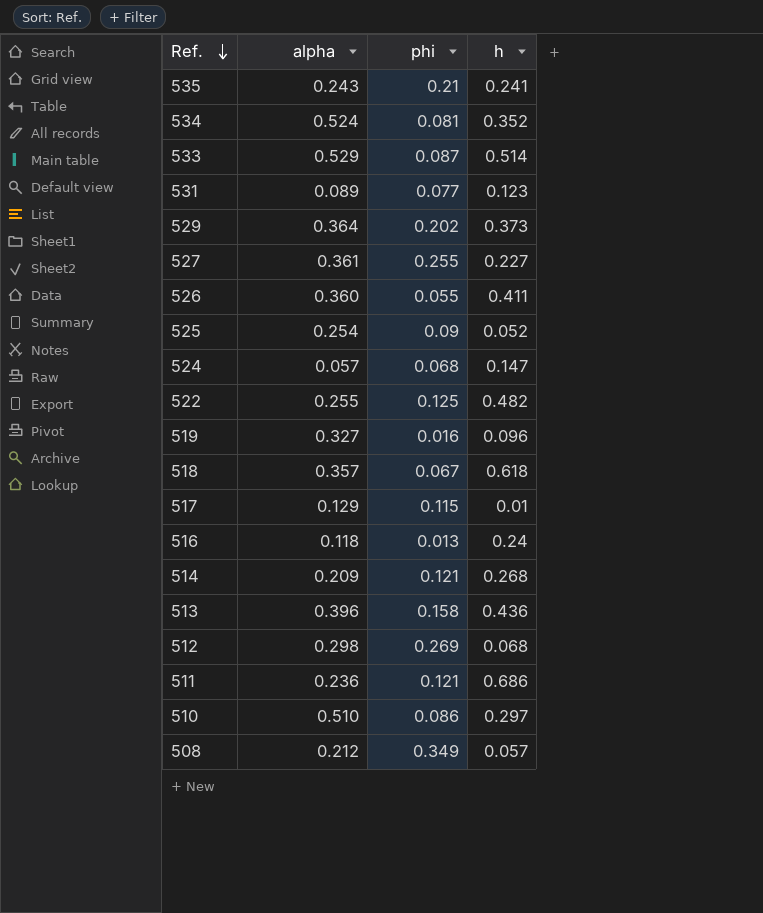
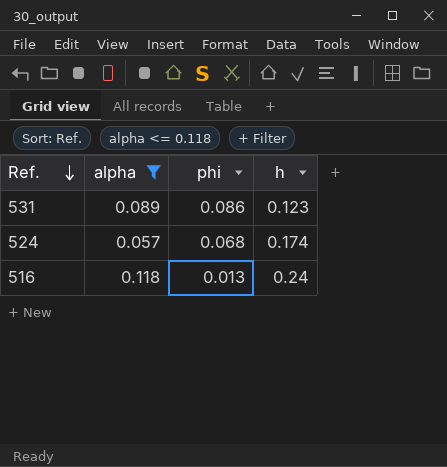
filter: none -> alpha <= 0.118
531 | phi: 0.077 -> 0.086
524 | h: 0.147 -> 0.174

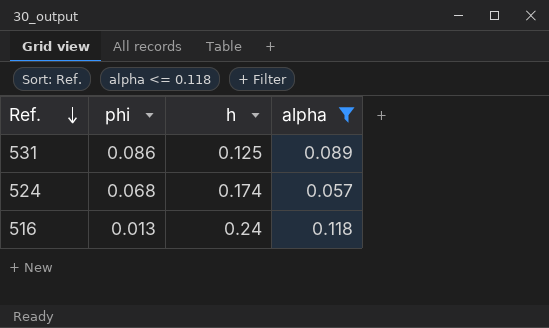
column alpha | position: 2 -> 4
531 | h: 0.123 -> 0.125

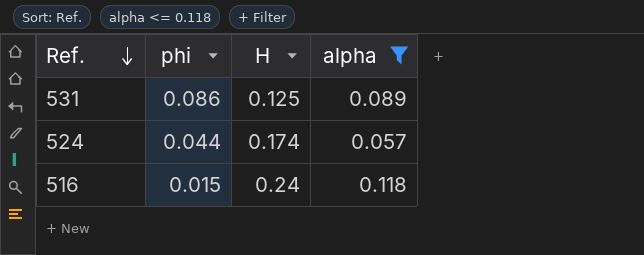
column name: h -> H
524 | phi: 0.068 -> 0.044
516 | phi: 0.013 -> 0.015

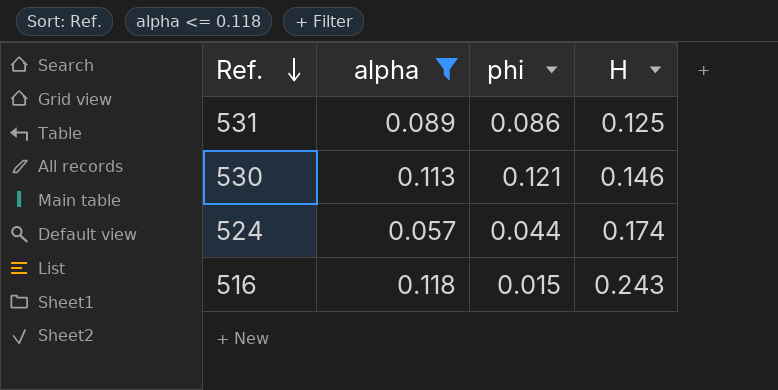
column alpha | position: 4 -> 2
row 530: none -> 0.113 | 0.121 | 0.146
516 | H: 0.24 -> 0.243

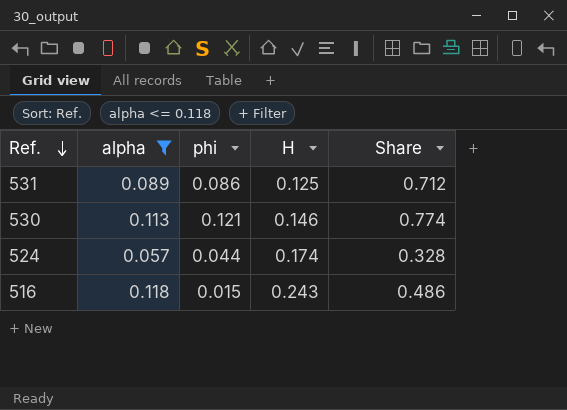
column Share | formula: none -> [alpha] / [H]

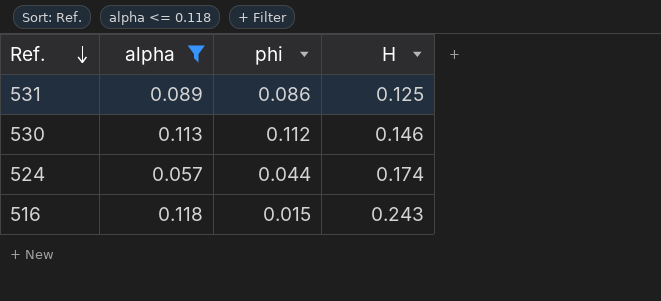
column Share | formula: [alpha] / [H] -> none
530 | phi: 0.121 -> 0.112

